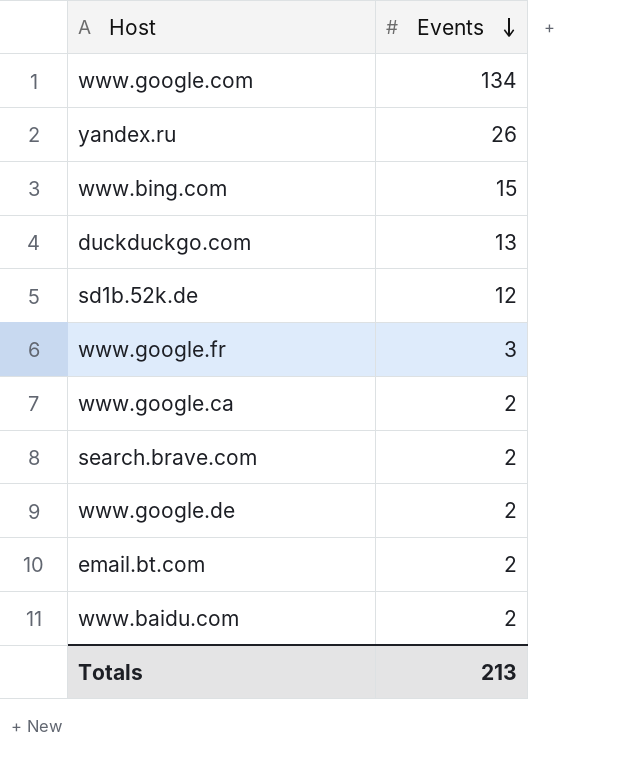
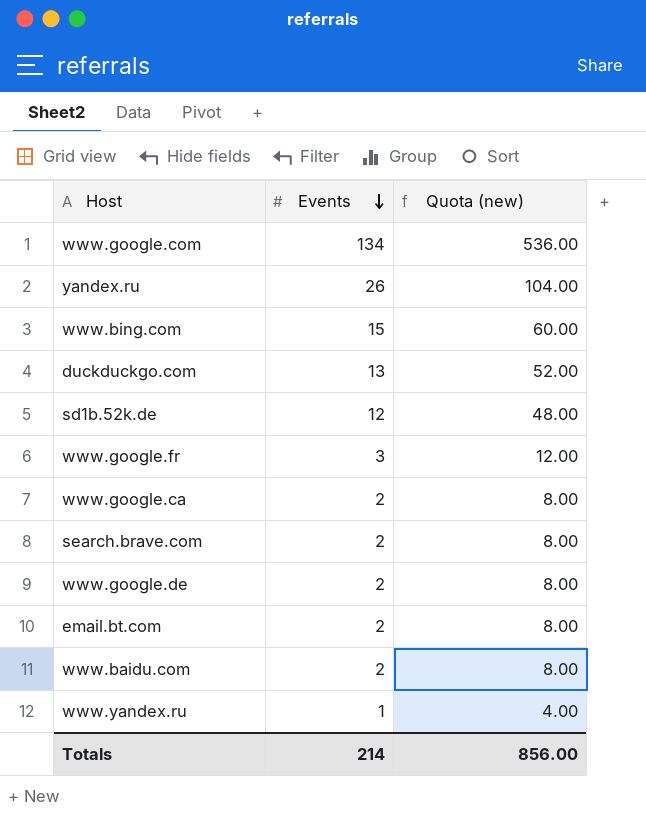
column Quota (new) | formula: none -> [Events] * 4
row www.yandex.ru: none -> 1 | 4.00
Totals | Events: 213 -> 214

